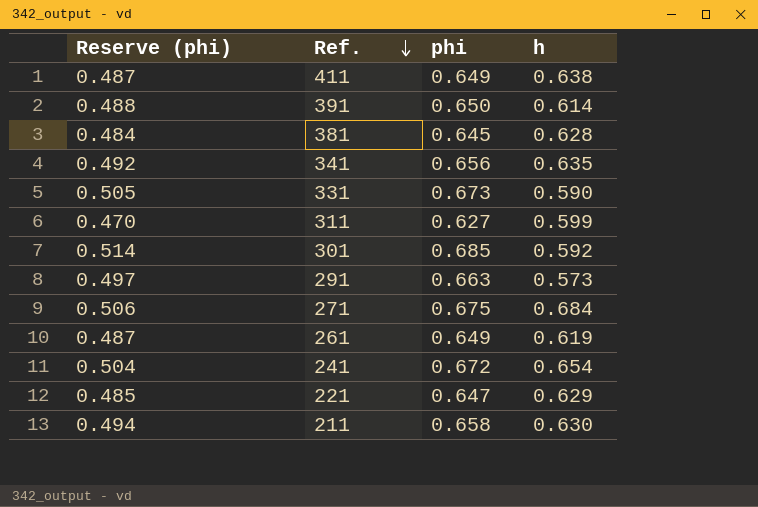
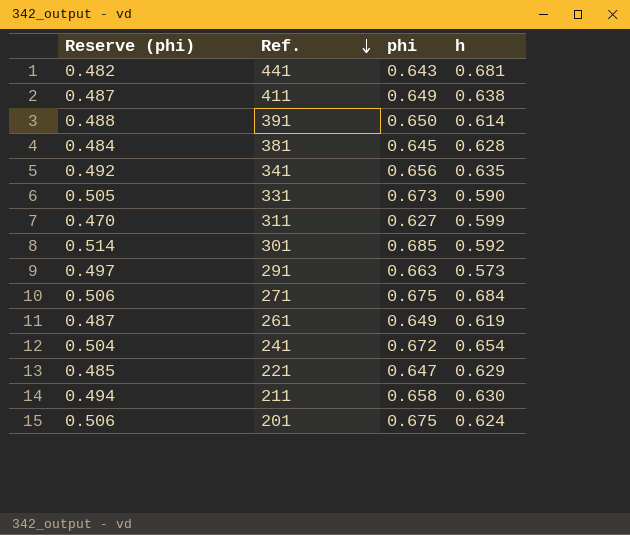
row 441: none -> 0.482 | 0.643 | 0.681
row 201: none -> 0.506 | 0.675 | 0.624

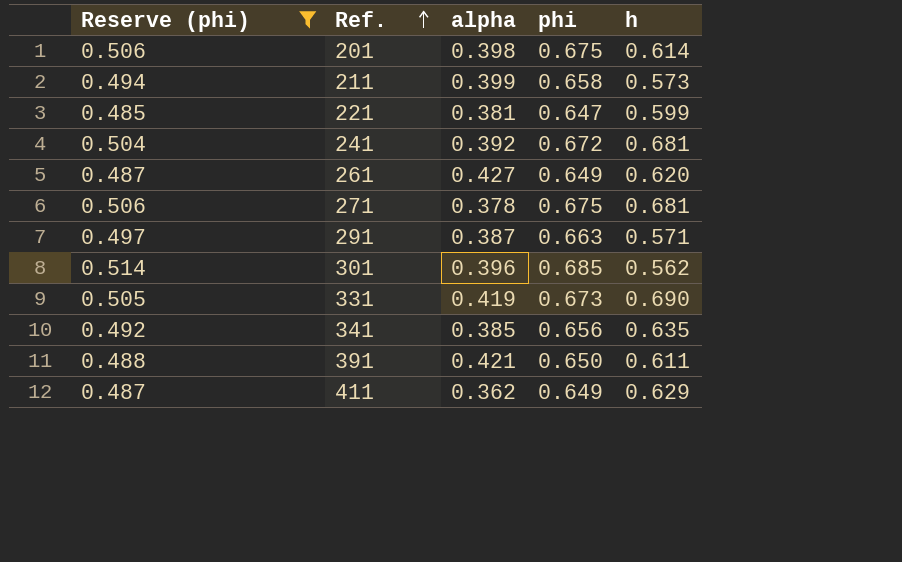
filter: none -> Reserve (phi) >= 0.485
row order: Ref. descending -> Ref. ascending
column alpha | position: none -> 3
201 | h: 0.624 -> 0.614
211 | h: 0.630 -> 0.573
221 | h: 0.629 -> 0.599
241 | h: 0.654 -> 0.681
261 | h: 0.619 -> 0.620
271 | h: 0.684 -> 0.681
291 | h: 0.573 -> 0.571
301 | h: 0.592 -> 0.562
331 | h: 0.590 -> 0.690
391 | h: 0.614 -> 0.611
411 | h: 0.638 -> 0.629

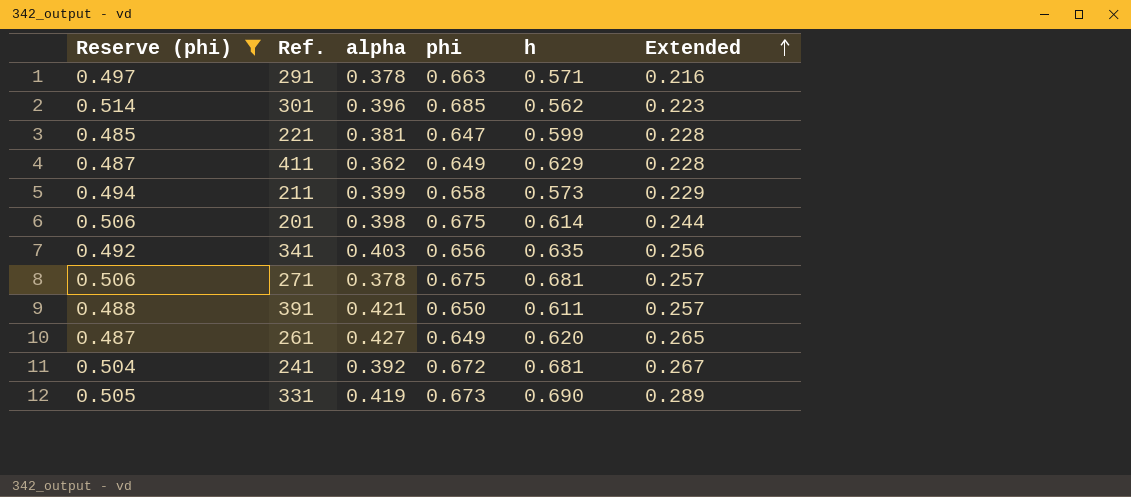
row order: Ref. ascending -> Extended ascending
column Extended | formula: none -> [alpha] * [h]
291 | alpha: 0.387 -> 0.378
341 | alpha: 0.385 -> 0.403

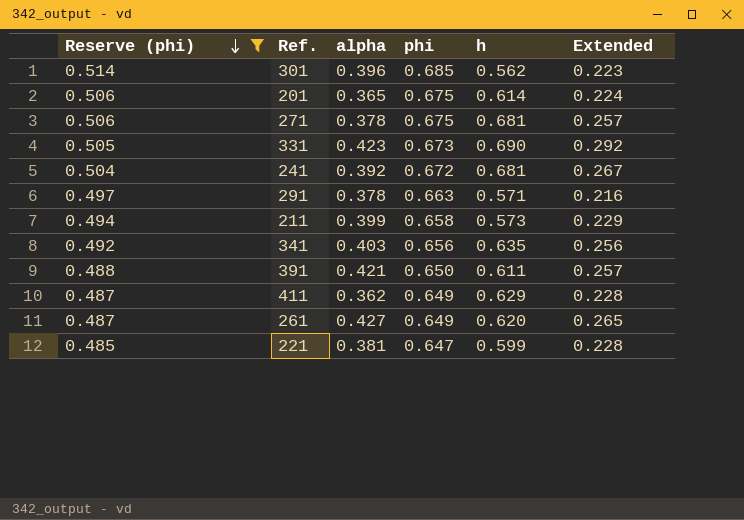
row order: Extended ascending -> Reserve (phi) descending
201 | alpha: 0.398 -> 0.365
201 | Extended: 0.244 -> 0.224
331 | alpha: 0.419 -> 0.423
331 | Extended: 0.289 -> 0.292

